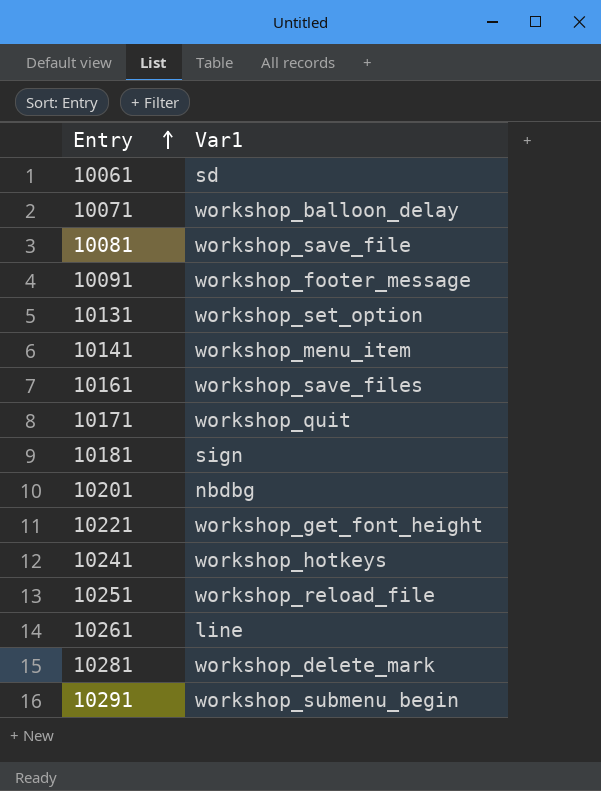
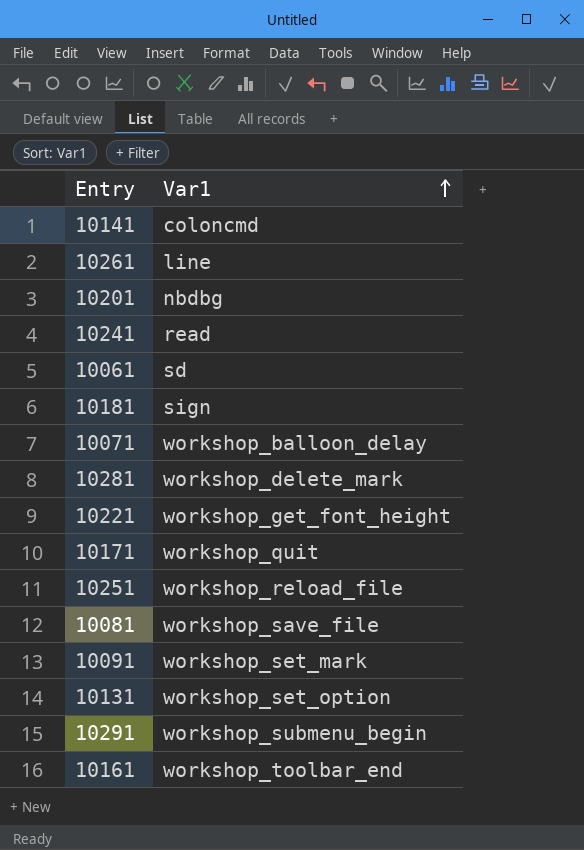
row order: Entry ascending -> Var1 ascending
10141 | Var1: workshop_menu_item -> coloncmd
10241 | Var1: workshop_hotkeys -> read
10091 | Var1: workshop_footer_message -> workshop_set_mark
10161 | Var1: workshop_save_files -> workshop_toolbar_end

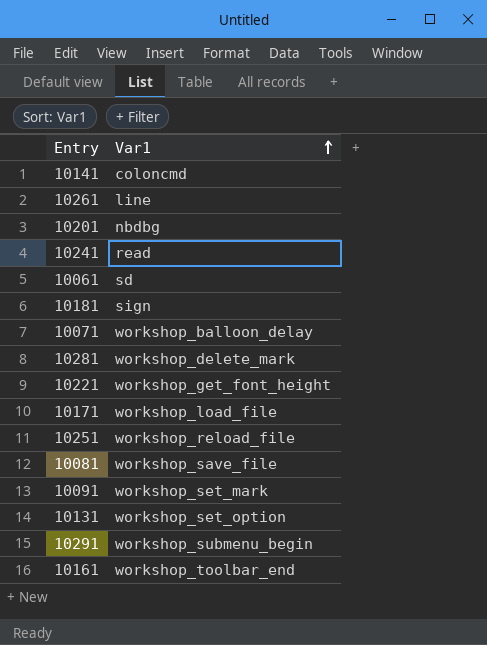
10171 | Var1: workshop_quit -> workshop_load_file

